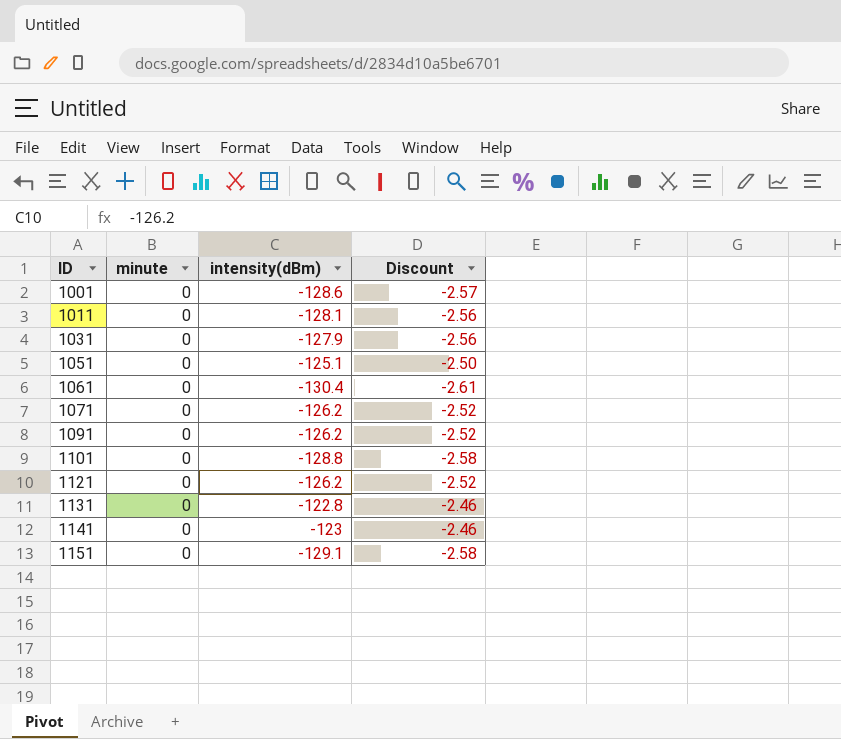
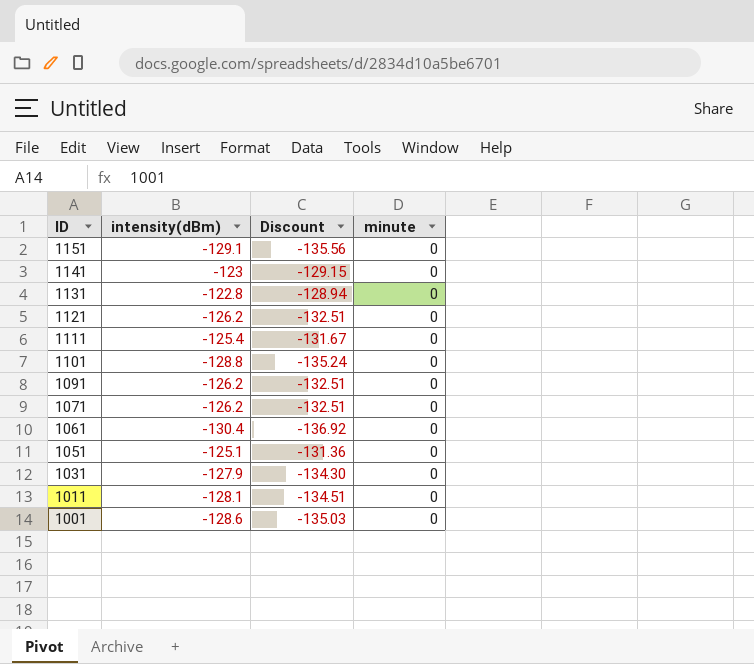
row order: ID ascending -> ID descending
column Discount | formula: [intensity(dBm)] * 0.02 -> [intensity(dBm)] * 1.05
column minute | position: 2 -> 4
row 1111: none -> -125.4 | -131.67 | 0

